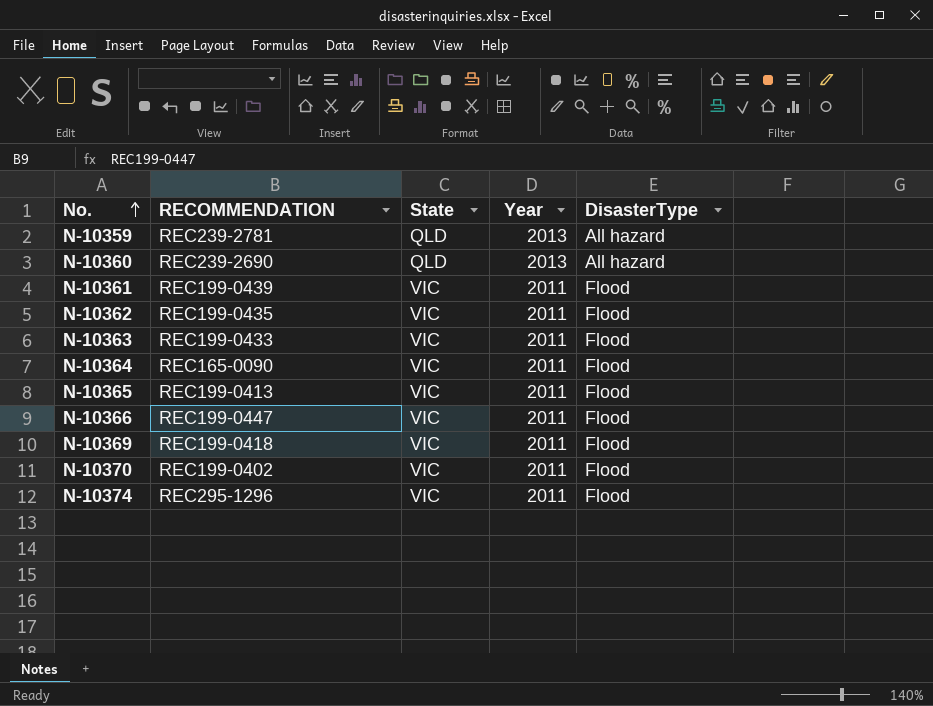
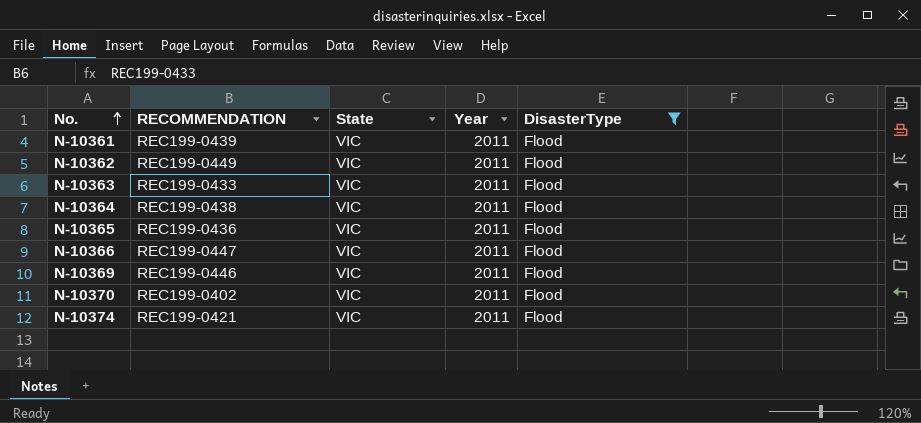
filter: none -> DisasterType = Flood
N-10362 | RECOMMENDATION: REC199-0435 -> REC199-0449
N-10364 | RECOMMENDATION: REC165-0090 -> REC199-0438
N-10365 | RECOMMENDATION: REC199-0413 -> REC199-0436
N-10369 | RECOMMENDATION: REC199-0418 -> REC199-0446
N-10374 | RECOMMENDATION: REC295-1296 -> REC199-0421

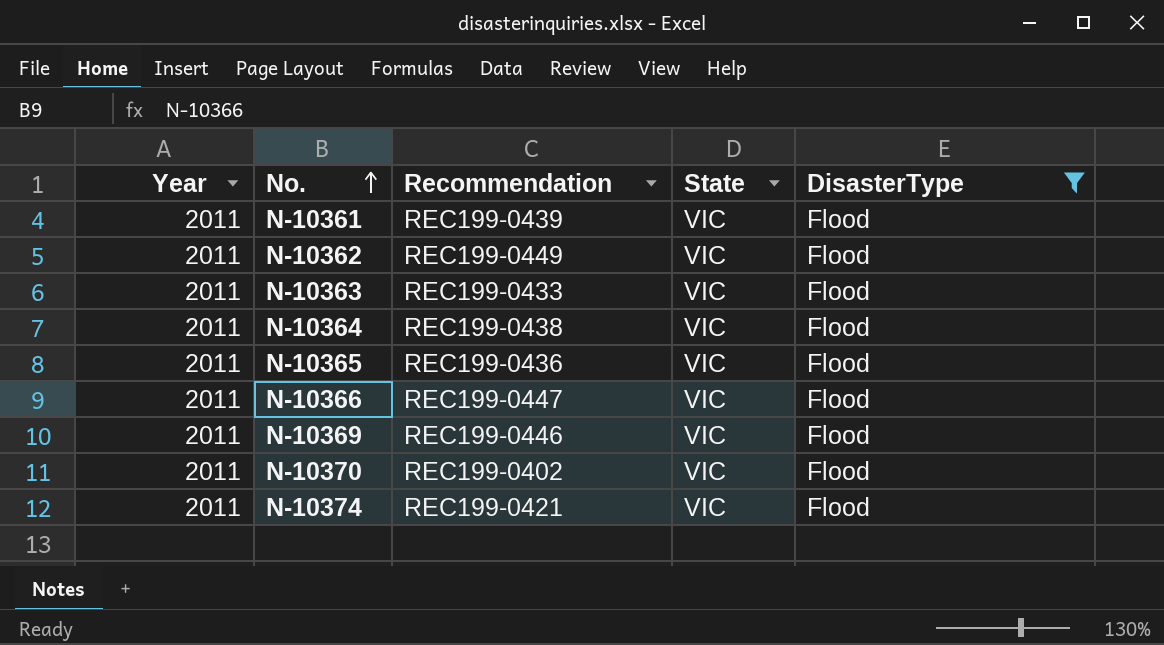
column Year | position: 4 -> 1
column name: RECOMMENDATION -> Recommendation

